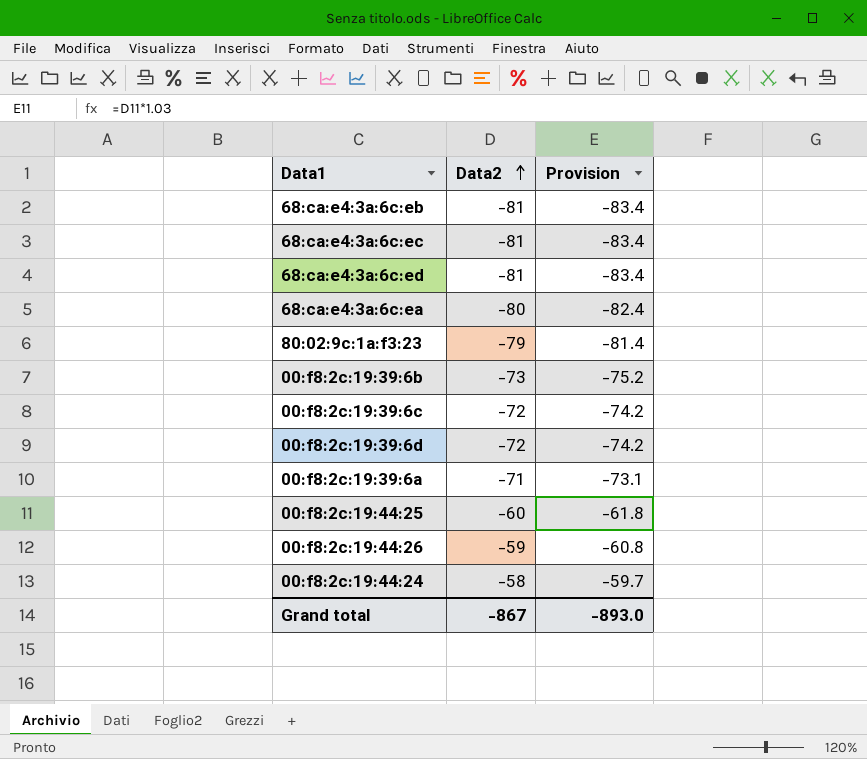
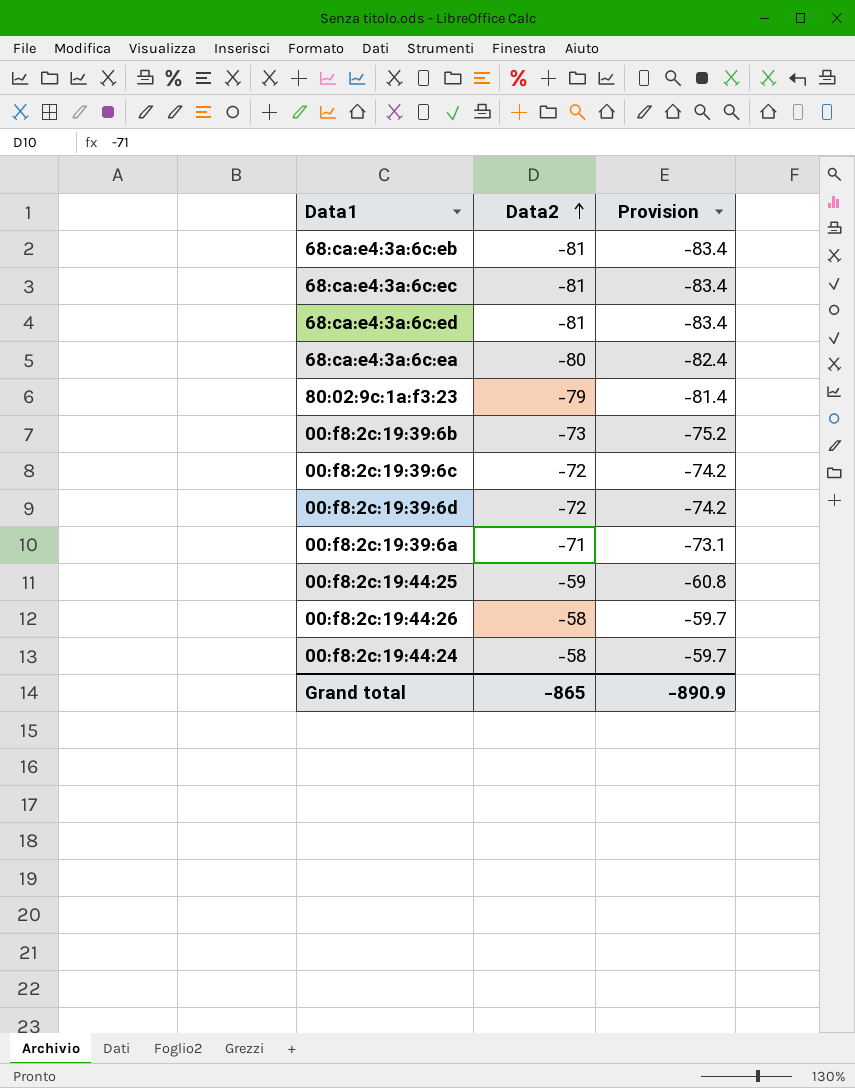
00:f8:2c:19:44:25 | Data2: -60 -> -59
00:f8:2c:19:44:25 | Provision: -61.8 -> -60.8
00:f8:2c:19:44:26 | Data2: -59 -> -58
00:f8:2c:19:44:26 | Provision: -60.8 -> -59.7
Grand total | Data2: -867 -> -865
Grand total | Provision: -893.0 -> -890.9

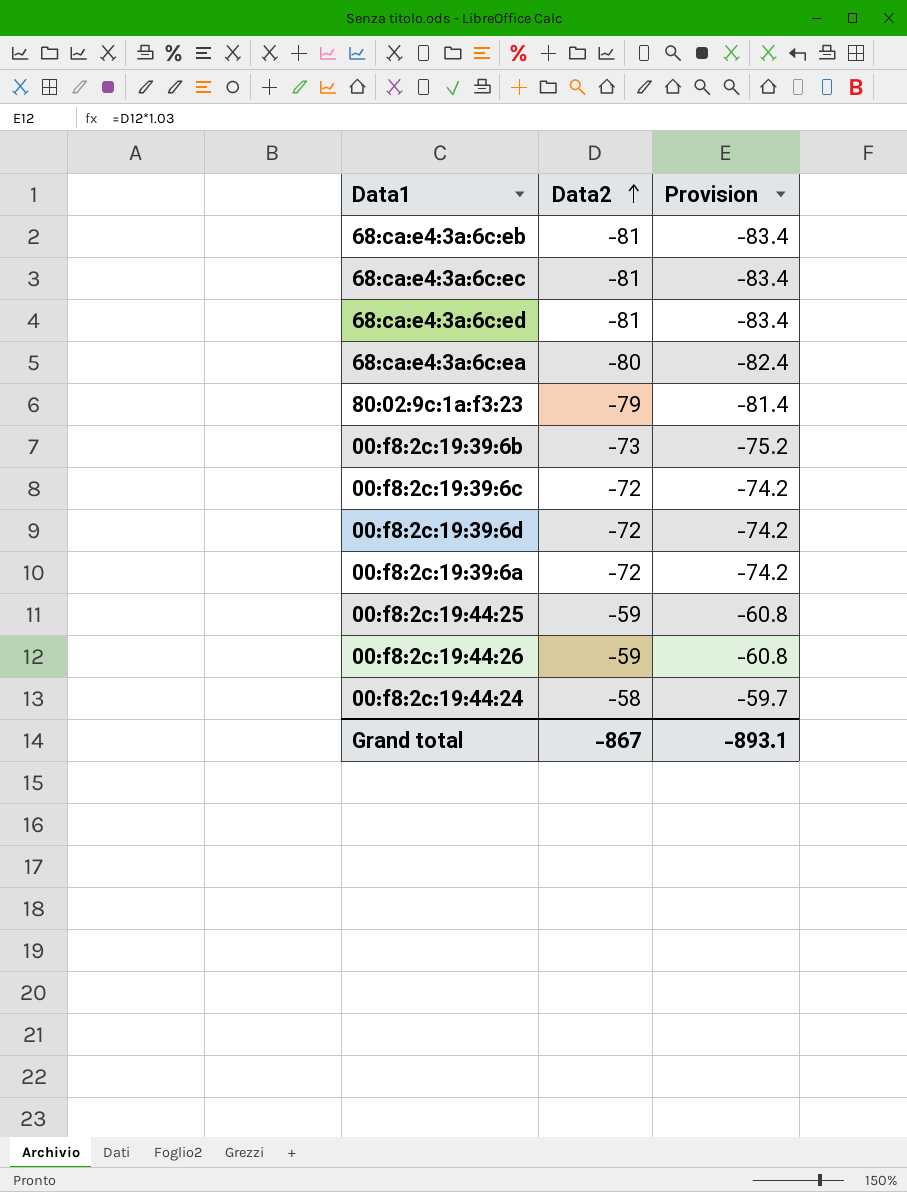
00:f8:2c:19:39:6a | Data2: -71 -> -72
00:f8:2c:19:39:6a | Provision: -73.1 -> -74.2
00:f8:2c:19:44:26 | Data2: -58 -> -59
00:f8:2c:19:44:26 | Provision: -59.7 -> -60.8
Grand total | Data2: -865 -> -867
Grand total | Provision: -890.9 -> -893.1

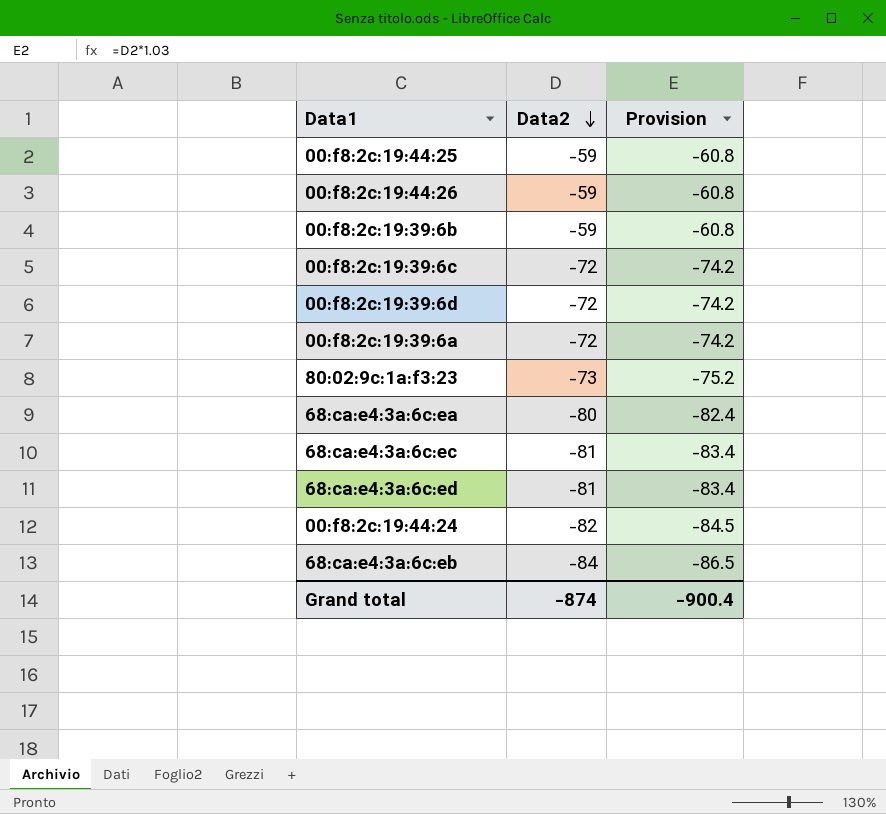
row order: Data2 ascending -> Data2 descending
00:f8:2c:19:39:6b | Data2: -73 -> -59
00:f8:2c:19:39:6b | Provision: -75.2 -> -60.8
80:02:9c:1a:f3:23 | Data2: -79 -> -73
80:02:9c:1a:f3:23 | Provision: -81.4 -> -75.2
00:f8:2c:19:44:24 | Data2: -58 -> -82
00:f8:2c:19:44:24 | Provision: -59.7 -> -84.5
68:ca:e4:3a:6c:eb | Data2: -81 -> -84
68:ca:e4:3a:6c:eb | Provision: -83.4 -> -86.5
Grand total | Data2: -867 -> -874
Grand total | Provision: -893.1 -> -900.4

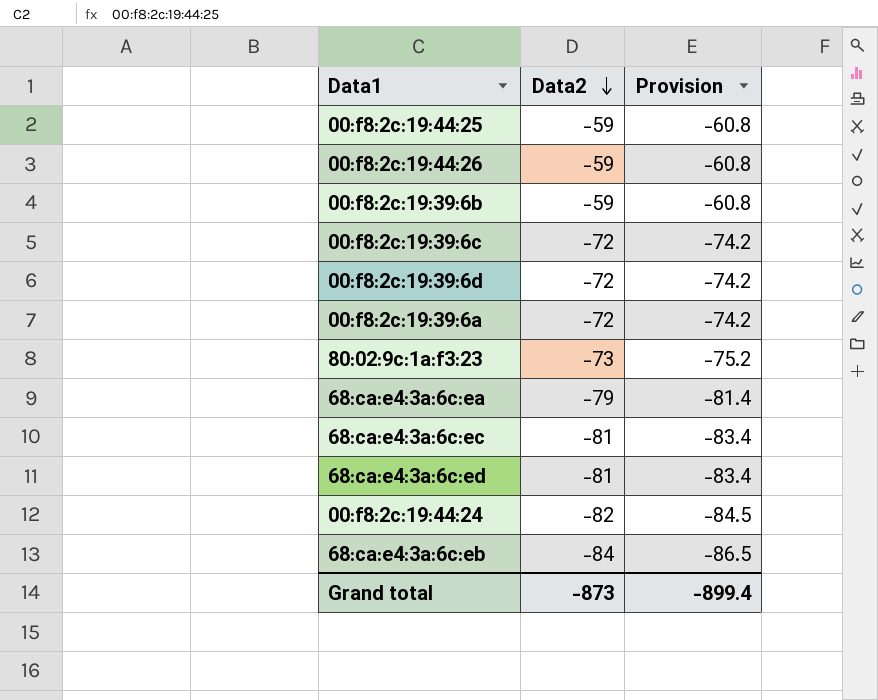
68:ca:e4:3a:6c:ea | Data2: -80 -> -79
68:ca:e4:3a:6c:ea | Provision: -82.4 -> -81.4
Grand total | Data2: -874 -> -873
Grand total | Provision: -900.4 -> -899.4

